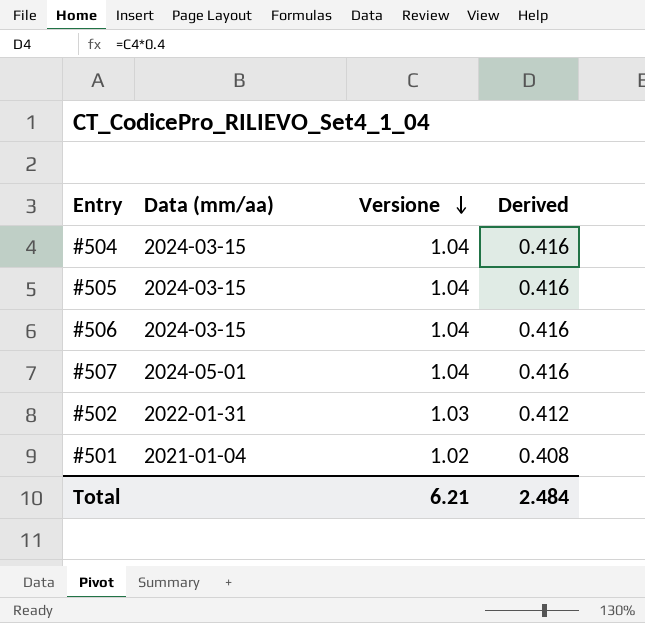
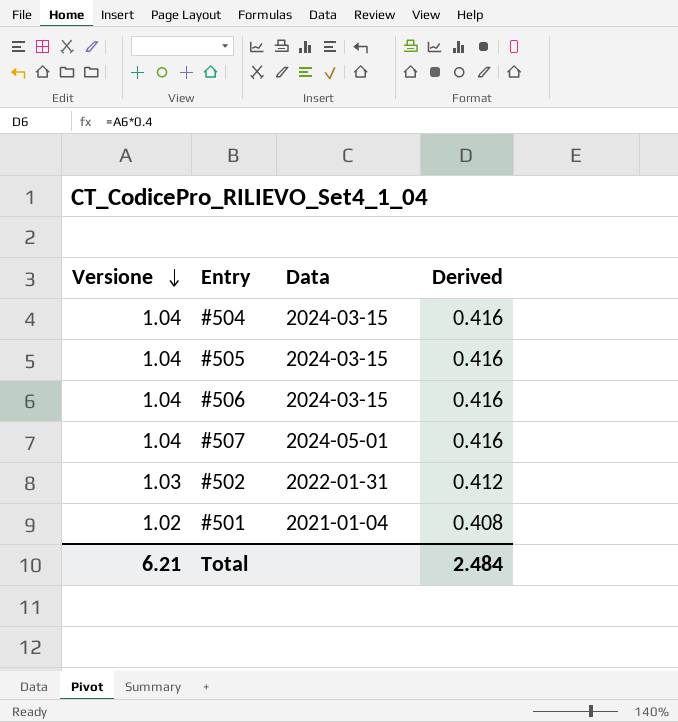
column Versione | position: 3 -> 1
column name: Data (mm/aa) -> Data

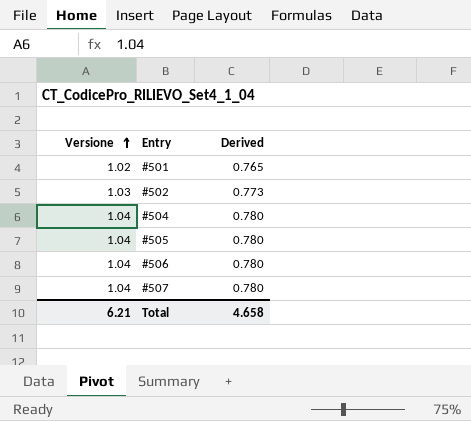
row order: Versione descending -> Versione ascending
column Data | position: 3 -> none
column Derived | formula: [Versione] * 0.4 -> [Versione] * 0.75
Total | Derived: 2.484 -> 4.658

